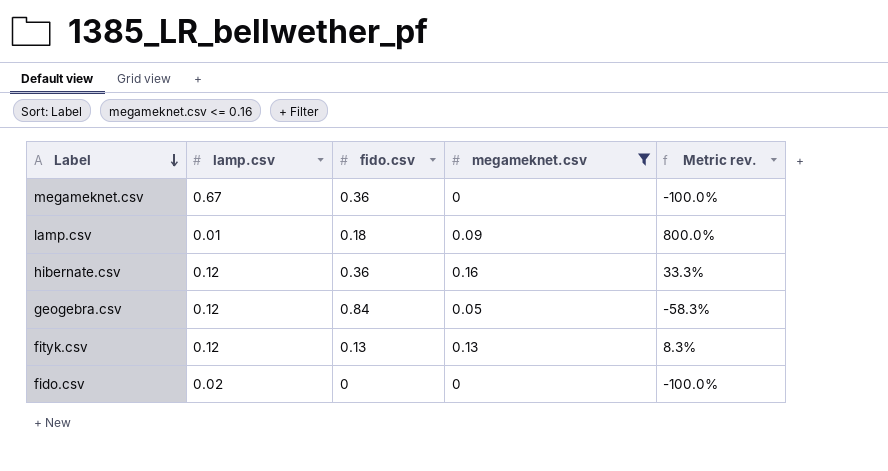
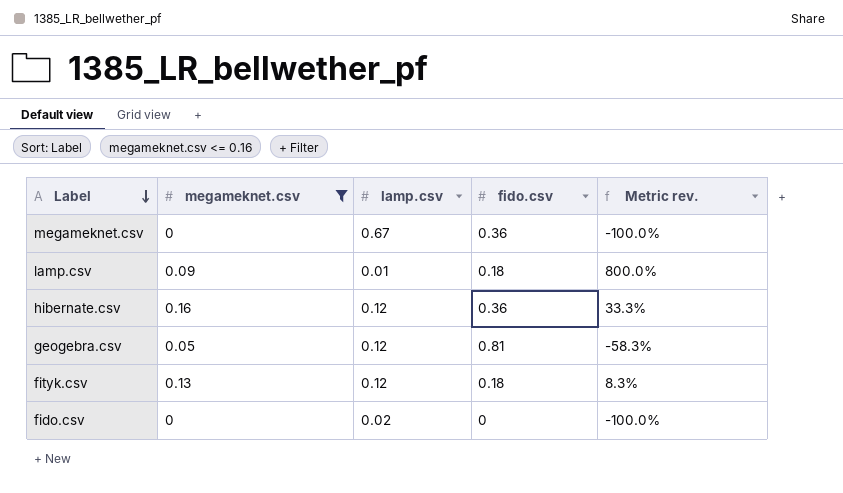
column megameknet.csv | position: 4 -> 2
geogebra.csv | fido.csv: 0.84 -> 0.81
fityk.csv | fido.csv: 0.13 -> 0.18

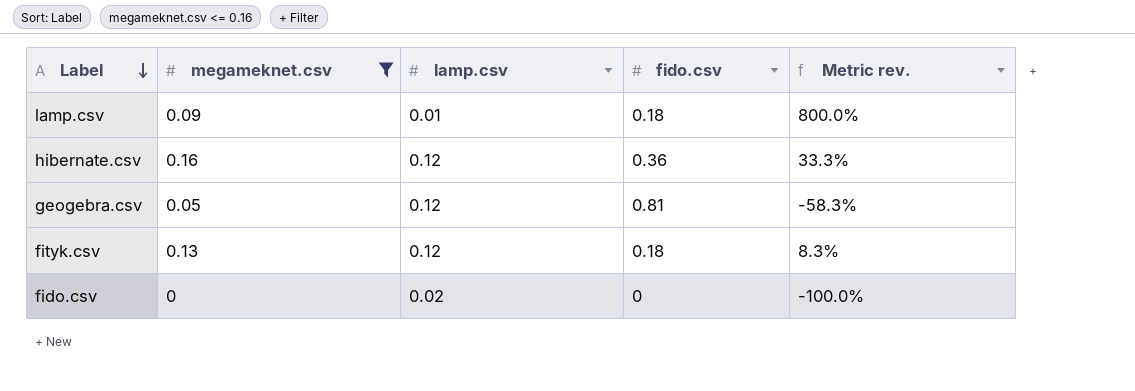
row megameknet.csv: 0 | 0.67 | 0.36 | -100.0% -> none

